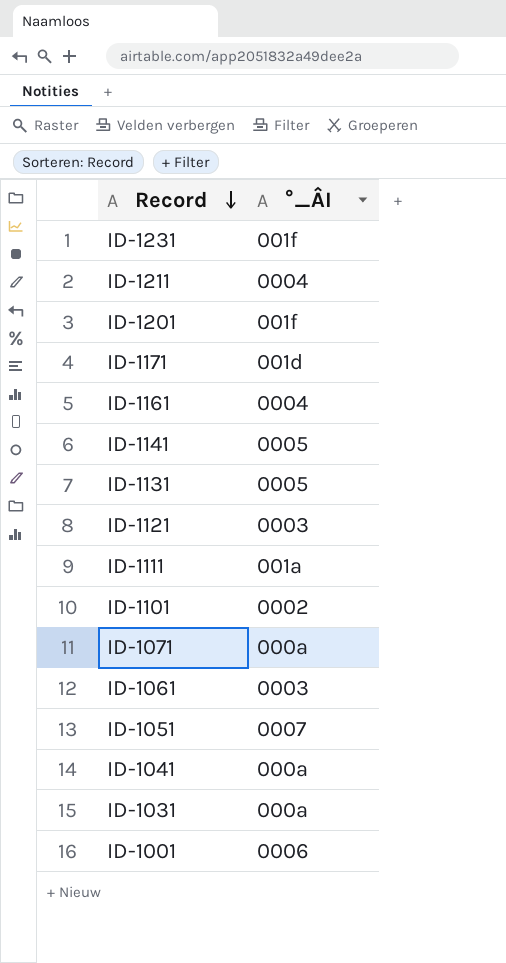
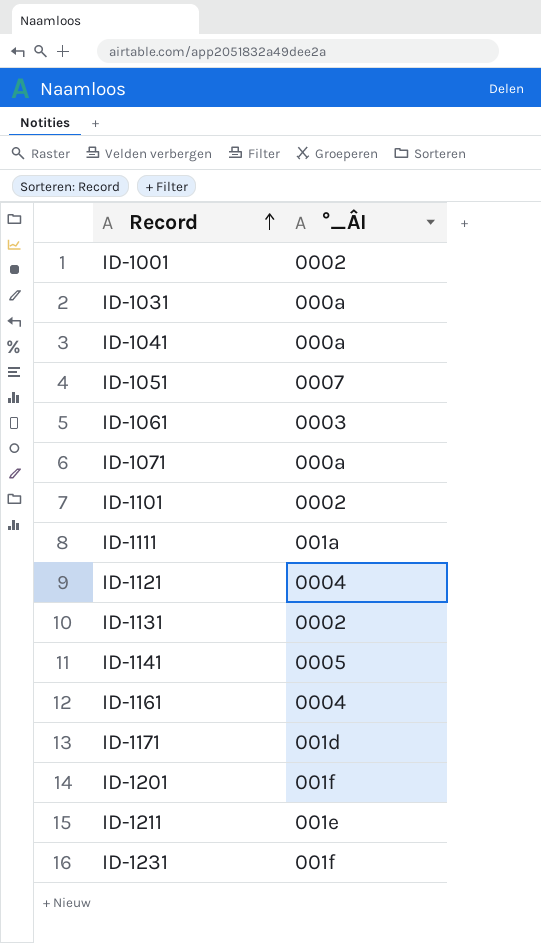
row order: Record descending -> Record ascending
ID-1001 | °_ÂI: 0006 -> 0002
ID-1121 | °_ÂI: 0003 -> 0004
ID-1131 | °_ÂI: 0005 -> 0002
ID-1211 | °_ÂI: 0004 -> 001e

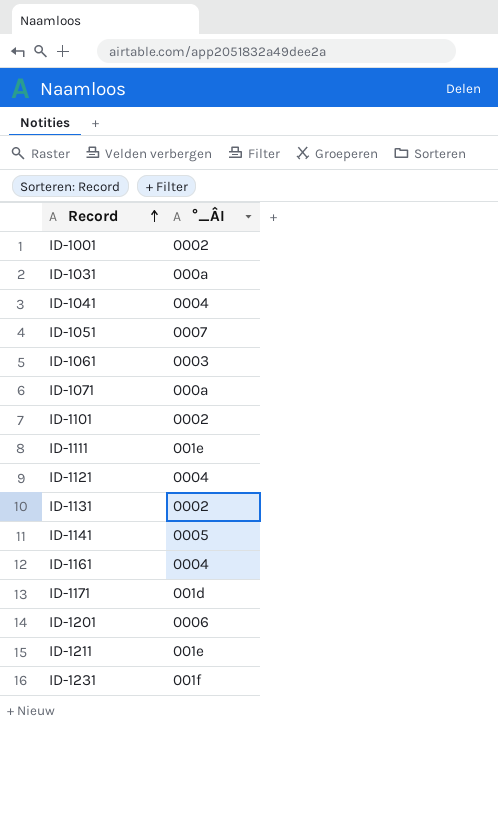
ID-1041 | °_ÂI: 000a -> 0004
ID-1111 | °_ÂI: 001a -> 001e
ID-1201 | °_ÂI: 001f -> 0006

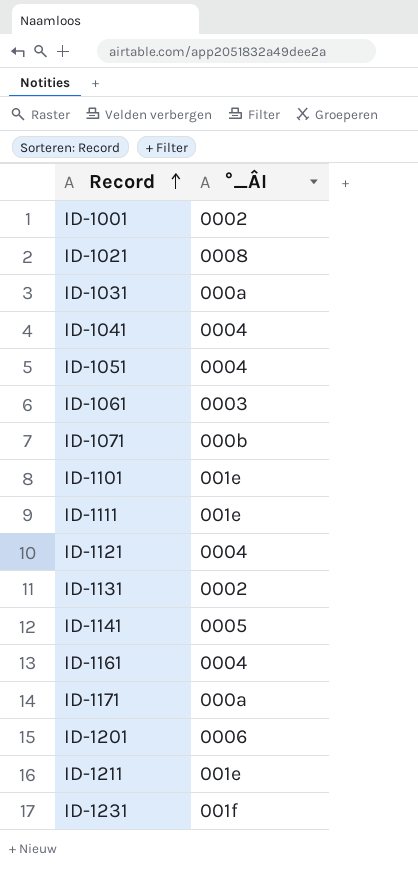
row ID-1021: none -> 0008
ID-1051 | °_ÂI: 0007 -> 0004
ID-1071 | °_ÂI: 000a -> 000b
ID-1101 | °_ÂI: 0002 -> 001e
ID-1171 | °_ÂI: 001d -> 000a

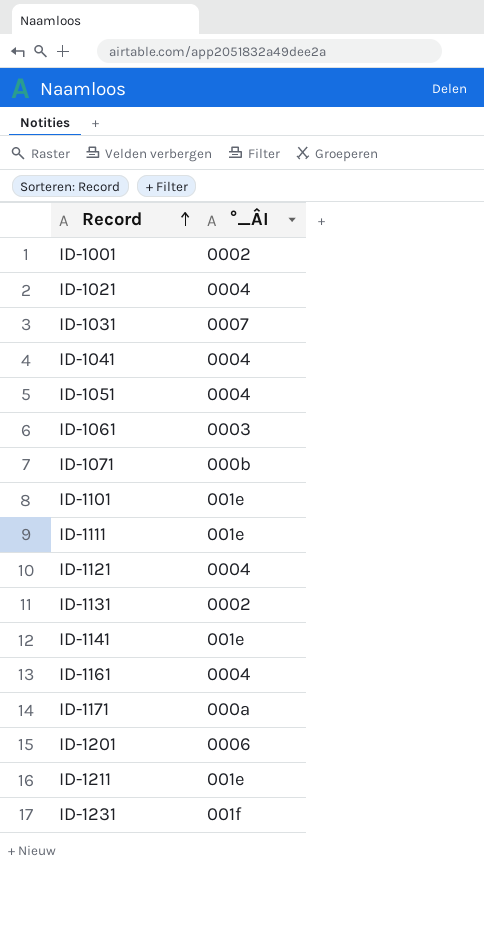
ID-1021 | °_ÂI: 0008 -> 0004
ID-1031 | °_ÂI: 000a -> 0007
ID-1141 | °_ÂI: 0005 -> 001e

